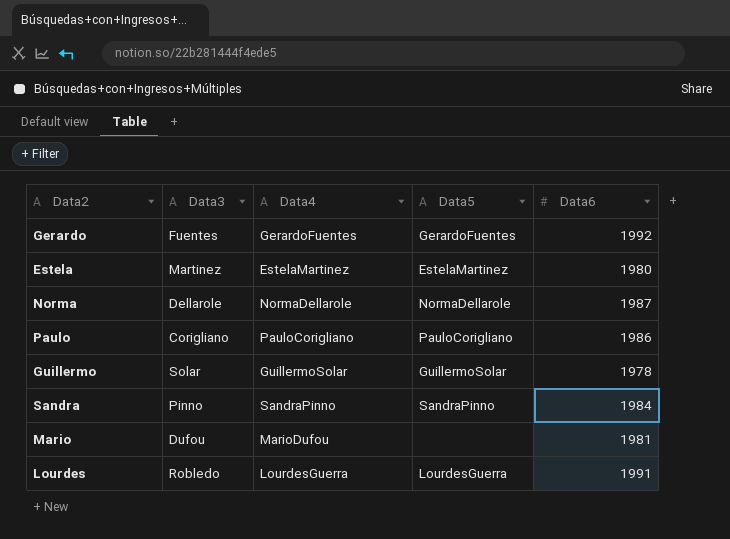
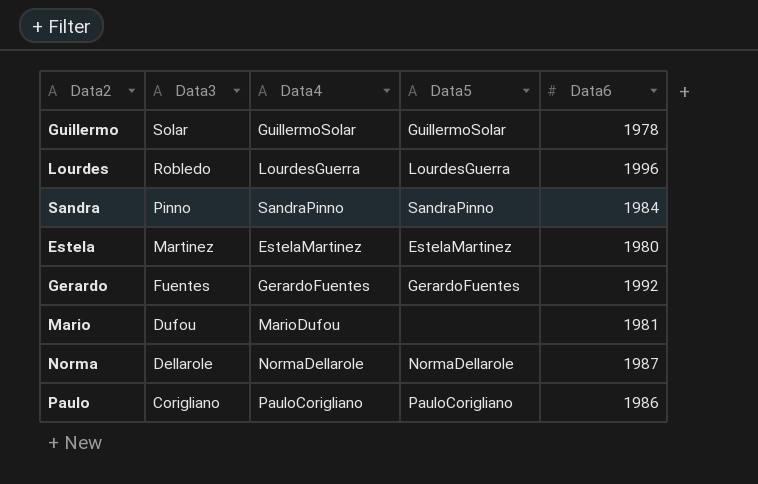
row order: none -> Data3 descending
Lourdes | Data6: 1991 -> 1996

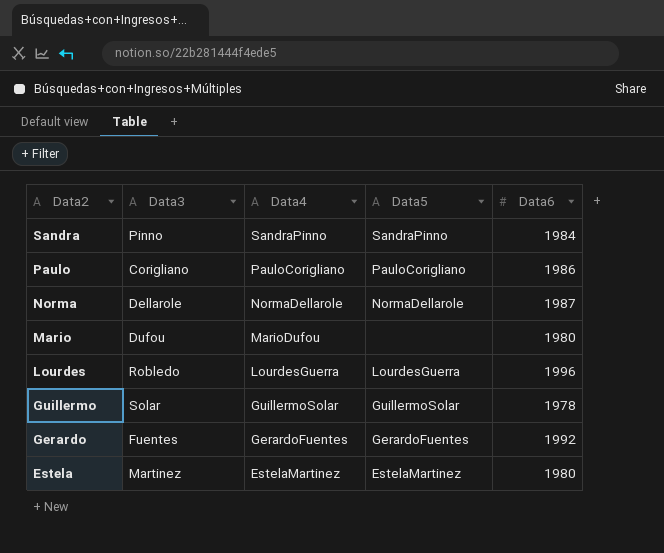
row order: Data3 descending -> Data2 descending
Mario | Data6: 1981 -> 1980

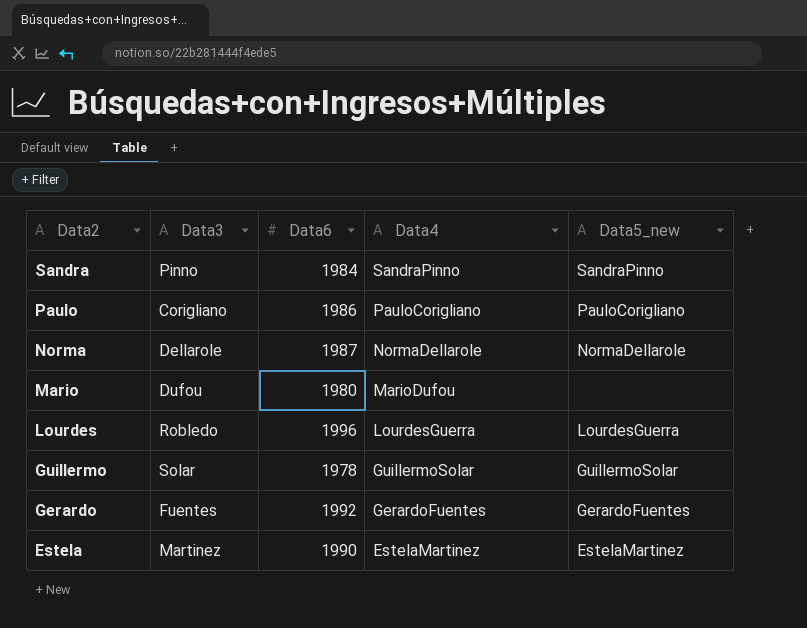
column Data6 | position: 5 -> 3
column name: Data5 -> Data5_new
Estela | Data6: 1980 -> 1990

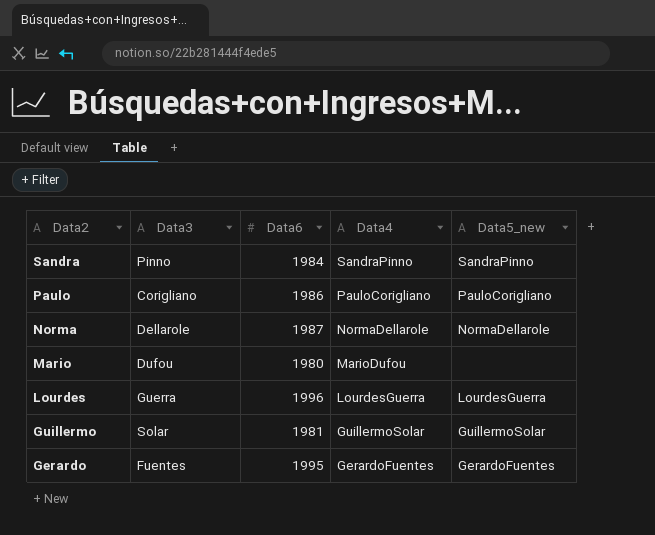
row Estela: Martinez | 1990 | EstelaMartinez | EstelaMartinez -> none
Lourdes | Data3: Robledo -> Guerra
Guillermo | Data6: 1978 -> 1981
Gerardo | Data6: 1992 -> 1995

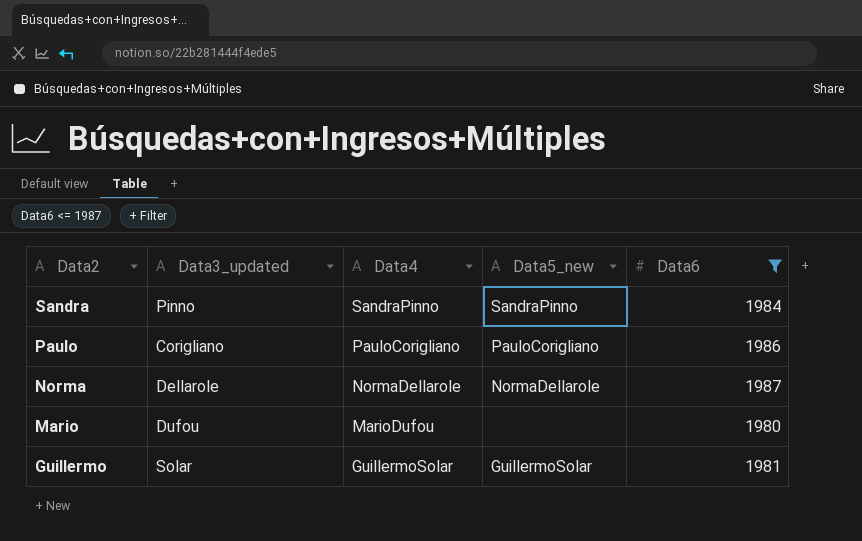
filter: none -> Data6 <= 1987
column name: Data3 -> Data3_updated
column Data6 | position: 3 -> 5

